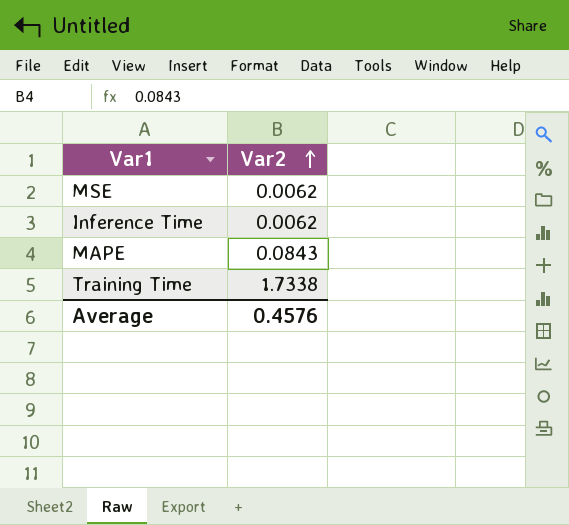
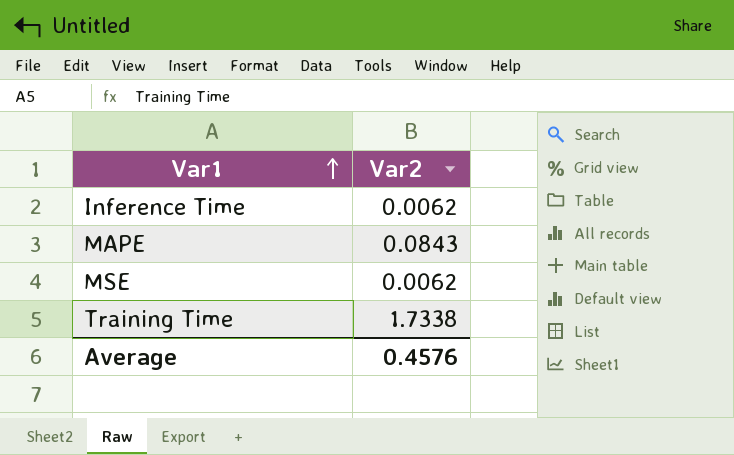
row order: Var2 ascending -> Var1 ascending

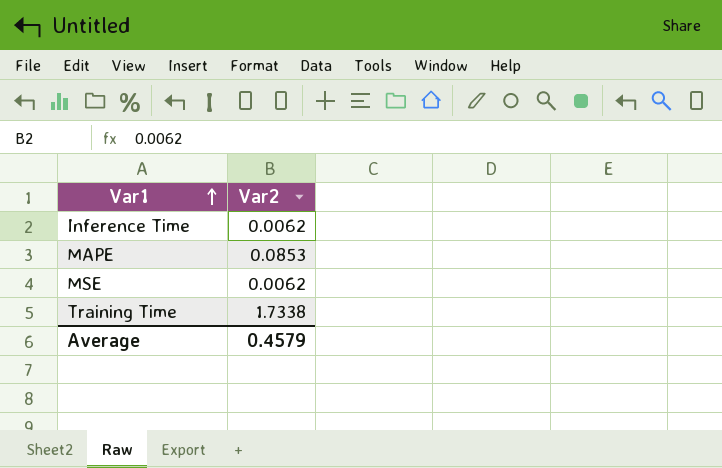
MAPE | Var2: 0.0843 -> 0.0853
Average | Var2: 0.4576 -> 0.4579

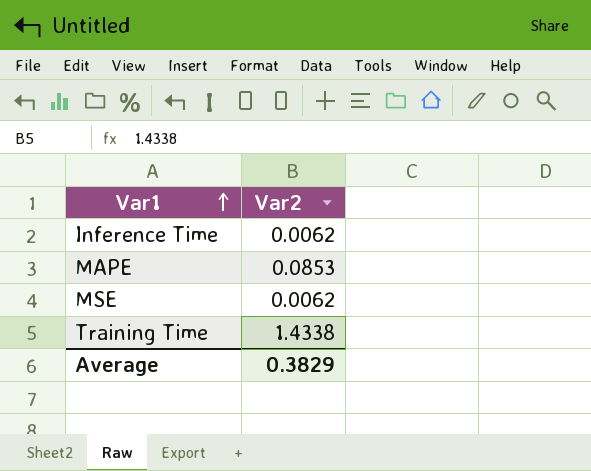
Training Time | Var2: 1.7338 -> 1.4338
Average | Var2: 0.4579 -> 0.3829

